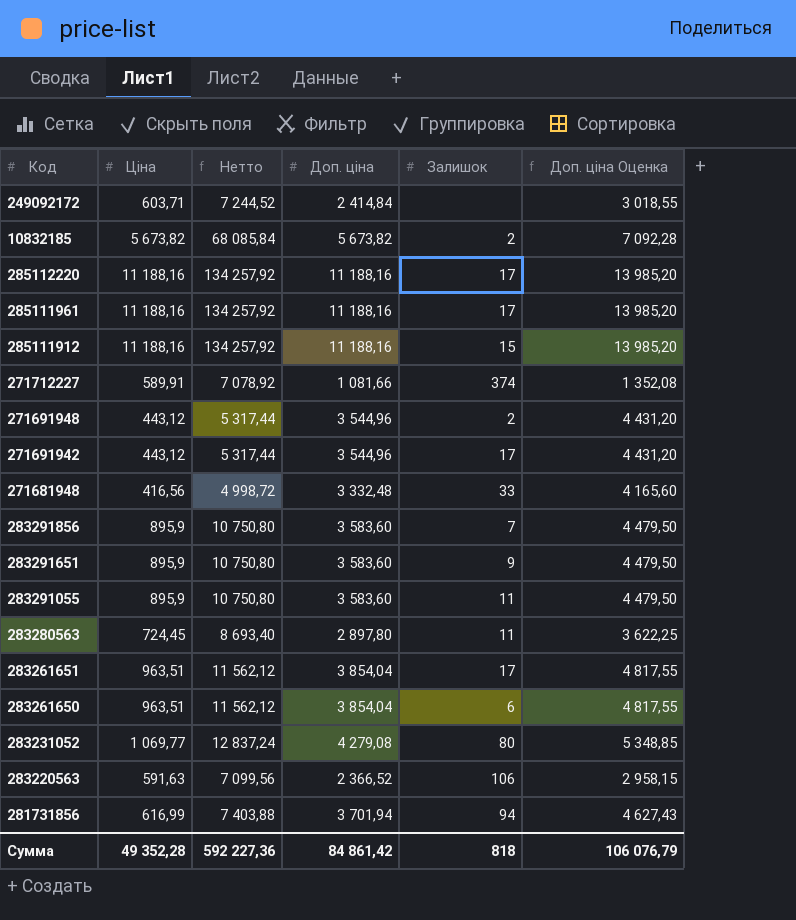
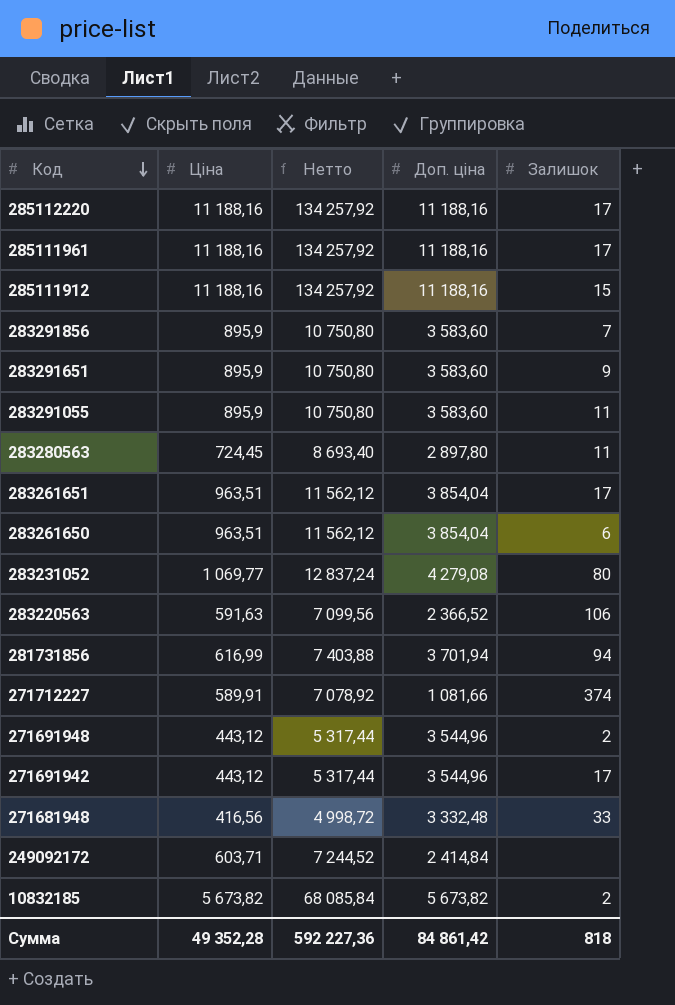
row order: none -> Код descending
column Доп. ціна Оценка | formula: [Доп. ціна] * 1,25 -> none

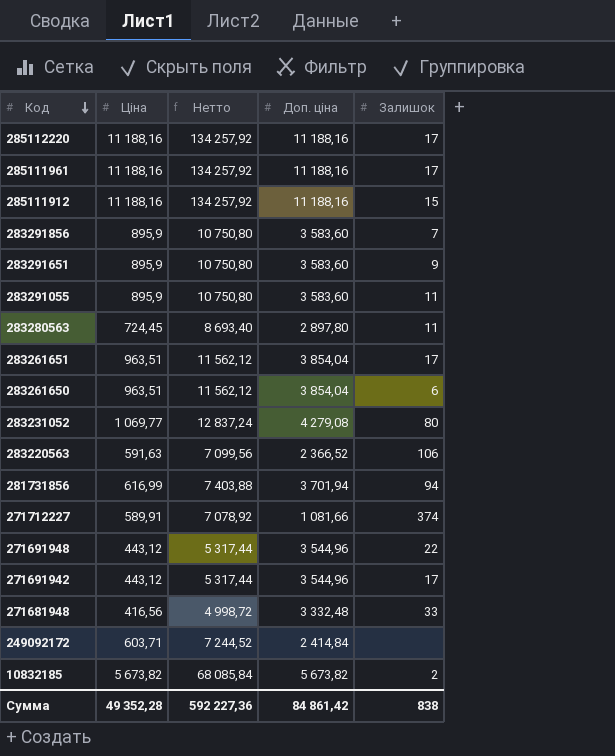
271691948 | Залишок: 2 -> 22
Сумма | Залишок: 818 -> 838

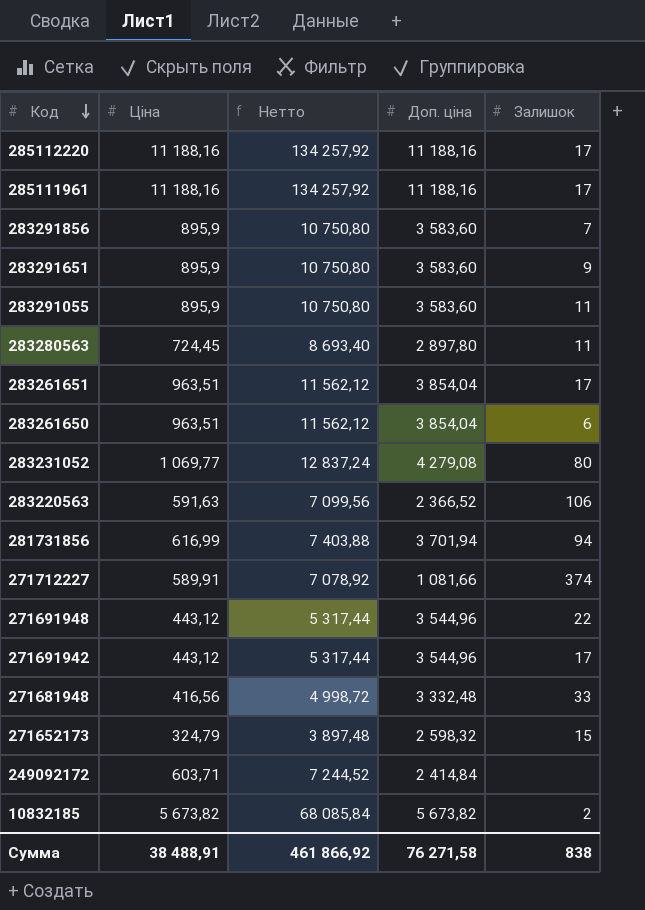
row 285111912: 11 188,16 | 134 257,92 | 11 188,16 | 15 -> none
row 271652173: none -> 324,79 | 3 897,48 | 2 598,32 | 15
Сумма | Ціна: 49 352,28 -> 38 488,91
Сумма | Нетто: 592 227,36 -> 461 866,92
Сумма | Доп. ціна: 84 861,42 -> 76 271,58

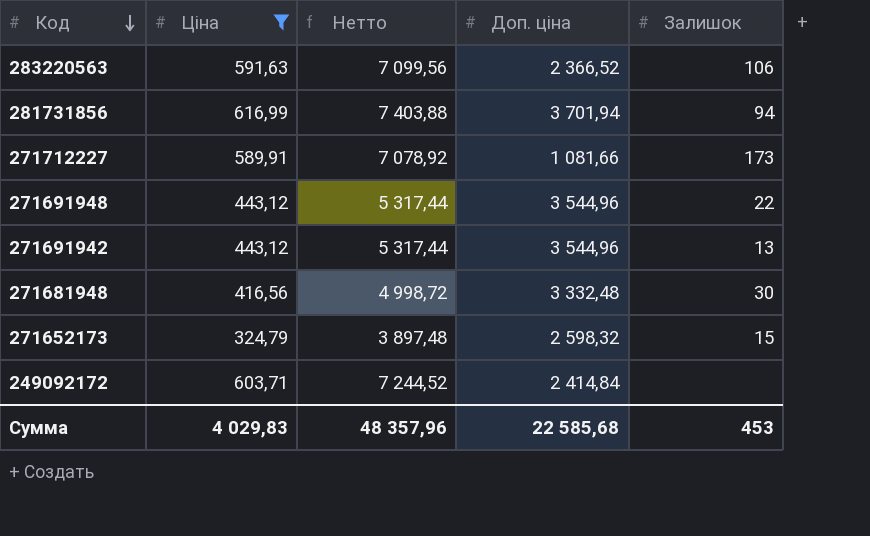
filter: none -> Ціна <= 616,99
271712227 | Залишок: 374 -> 173
271691942 | Залишок: 17 -> 13
271681948 | Залишок: 33 -> 30
Сумма | Ціна: 38 488,91 -> 4 029,83
Сумма | Нетто: 461 866,92 -> 48 357,96
Сумма | Доп. ціна: 76 271,58 -> 22 585,68
Сумма | Залишок: 838 -> 453

